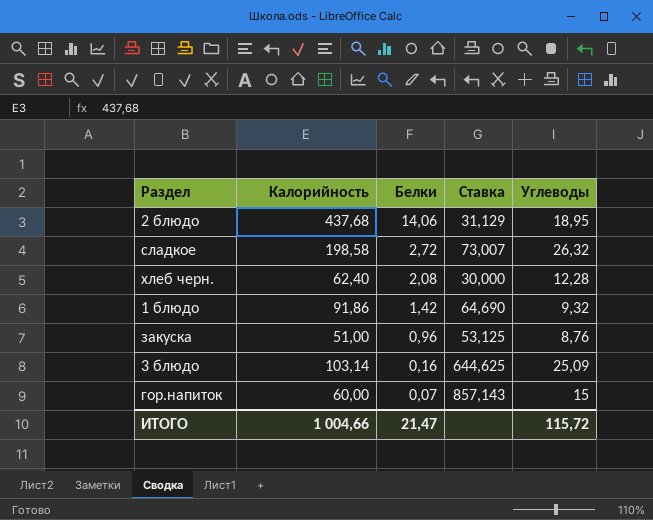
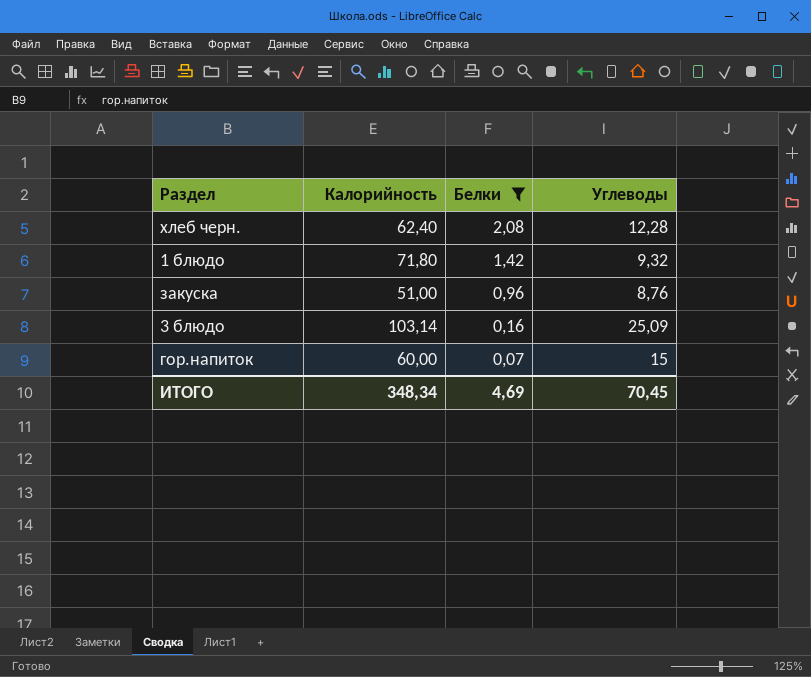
filter: none -> Белки <= 2,08
column Ставка | formula: [Калорийность] / [Белки] -> none
1 блюдо | Калорийность: 91,86 -> 71,80
ИТОГО | Калорийность: 1 004,66 -> 348,34
ИТОГО | Белки: 21,47 -> 4,69
ИТОГО | Углеводы: 115,72 -> 70,45

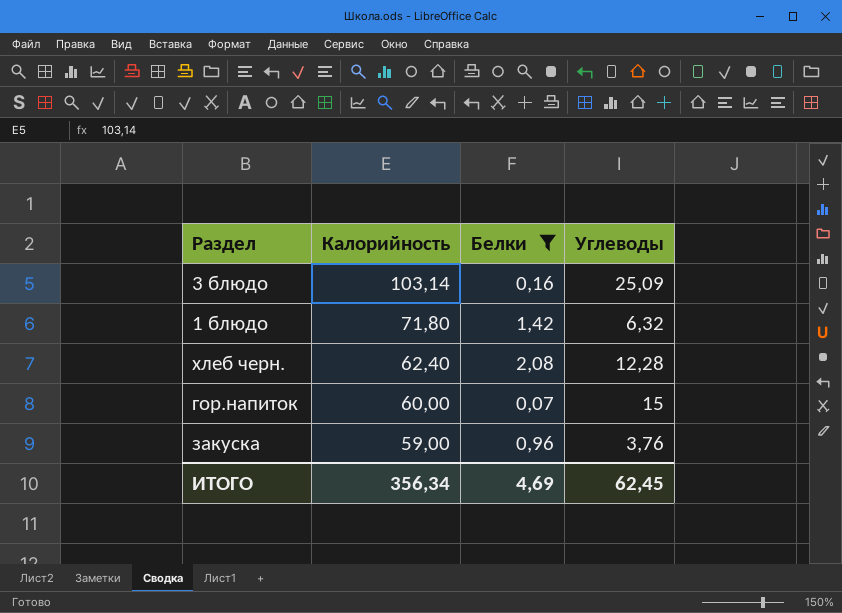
row order: Белки descending -> Калорийность descending
1 блюдо | Углеводы: 9,32 -> 6,32
закуска | Калорийность: 51,00 -> 59,00
закуска | Углеводы: 8,76 -> 3,76
ИТОГО | Калорийность: 348,34 -> 356,34
ИТОГО | Углеводы: 70,45 -> 62,45

